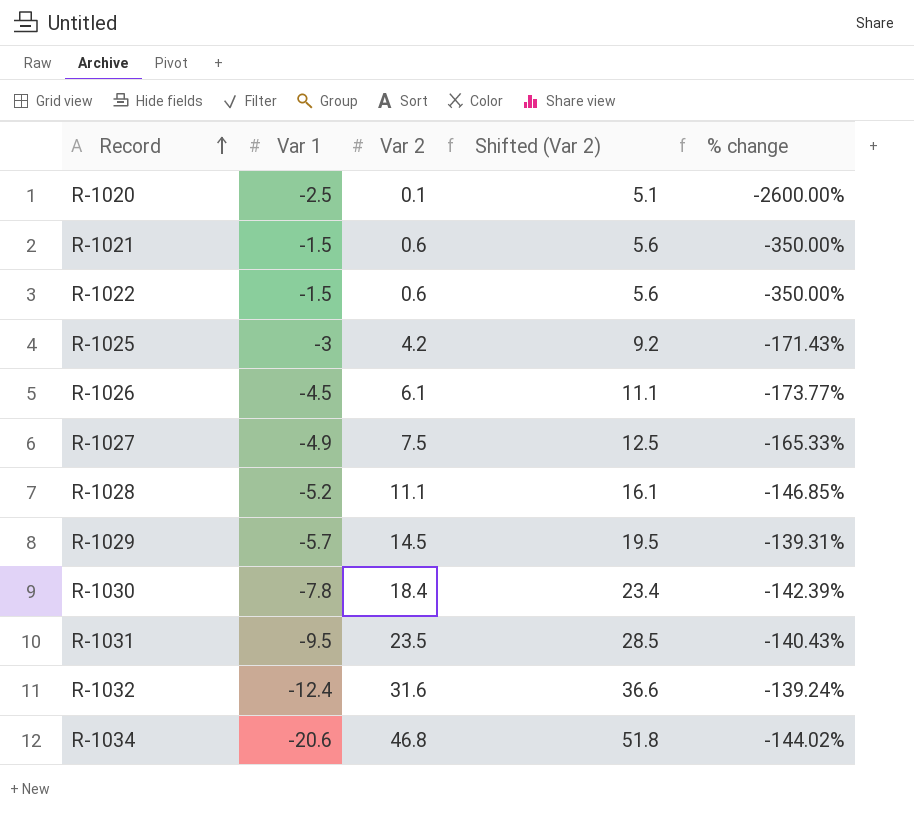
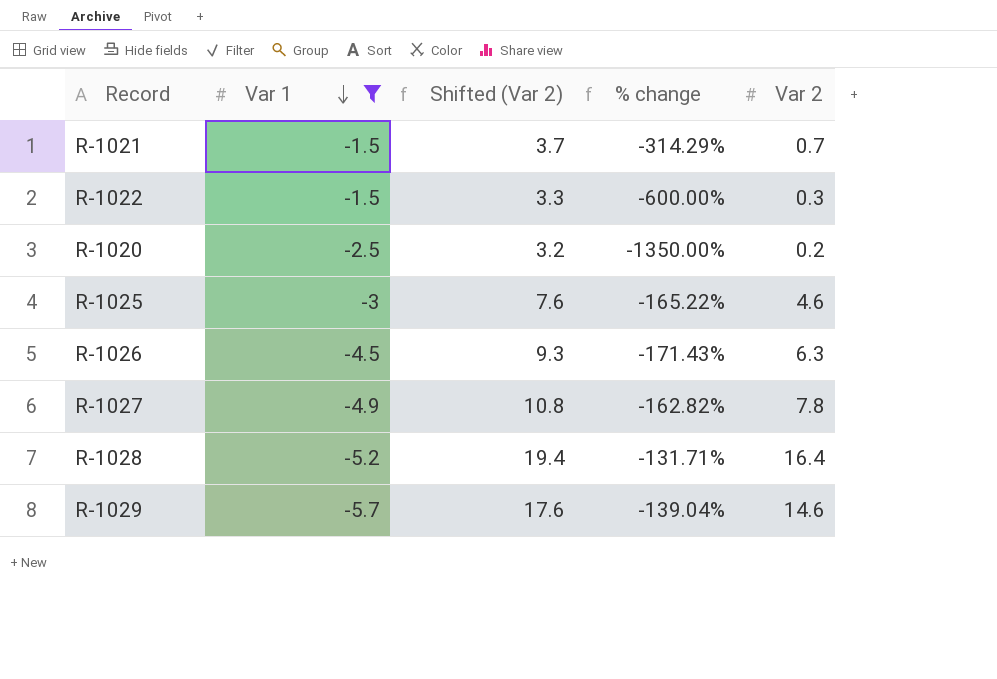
filter: none -> Var 1 >= -5.7
row order: Record ascending -> Var 1 descending
column Shifted (Var 2) | formula: [Var 2] + 5 -> [Var 2] + 3
column Var 2 | position: 3 -> 5
R-1021 | % change: -350.00% -> -314.29%
R-1021 | Var 2: 0.6 -> 0.7
R-1022 | % change: -350.00% -> -600.00%
R-1022 | Var 2: 0.6 -> 0.3
R-1020 | % change: -2600.00% -> -1350.00%
R-1020 | Var 2: 0.1 -> 0.2
R-1025 | % change: -171.43% -> -165.22%
R-1025 | Var 2: 4.2 -> 4.6
R-1026 | % change: -173.77% -> -171.43%
R-1026 | Var 2: 6.1 -> 6.3
R-1027 | % change: -165.33% -> -162.82%
R-1027 | Var 2: 7.5 -> 7.8
R-1028 | % change: -146.85% -> -131.71%
R-1028 | Var 2: 11.1 -> 16.4
R-1029 | % change: -139.31% -> -139.04%
R-1029 | Var 2: 14.5 -> 14.6

